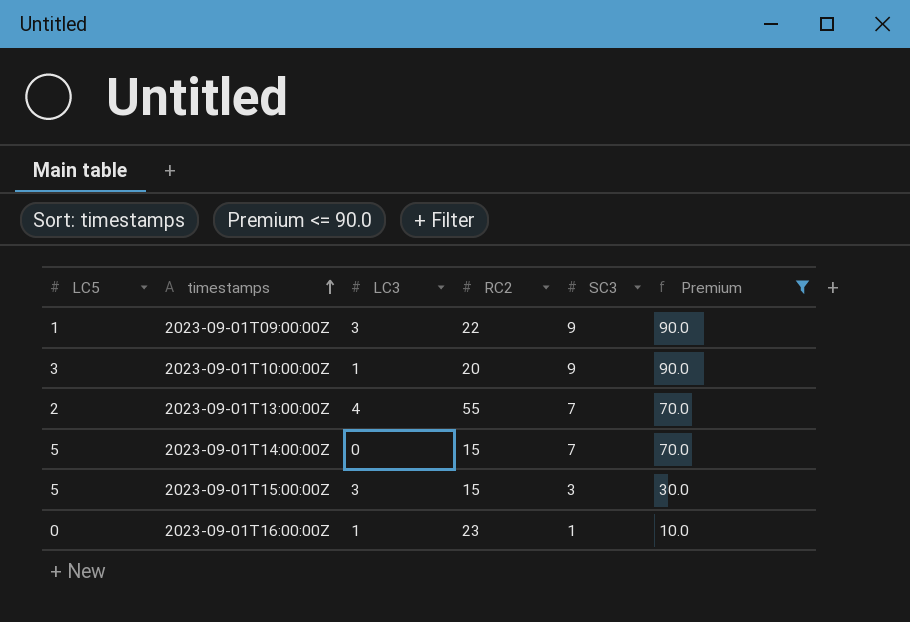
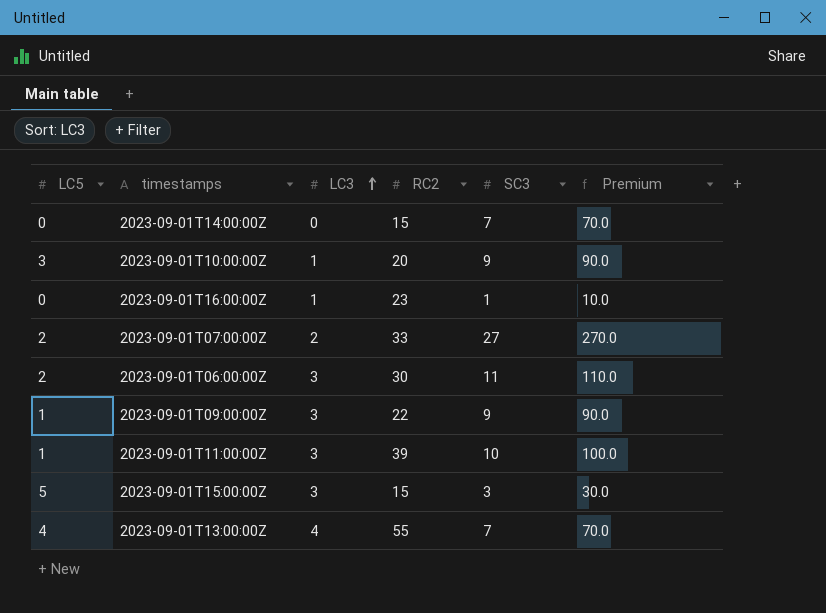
filter: Premium <= 90.0 -> none
row order: timestamps ascending -> LC3 ascending
2023-09-01T14:00:00Z | LC5: 5 -> 0
2023-09-01T13:00:00Z | LC5: 2 -> 4

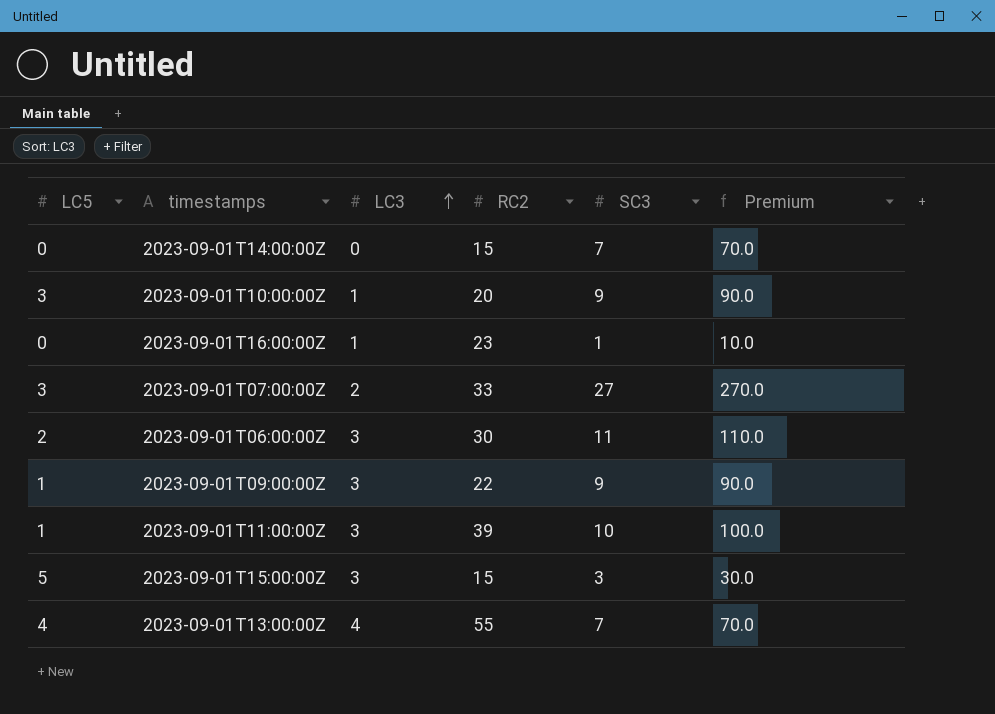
2023-09-01T07:00:00Z | LC5: 2 -> 3

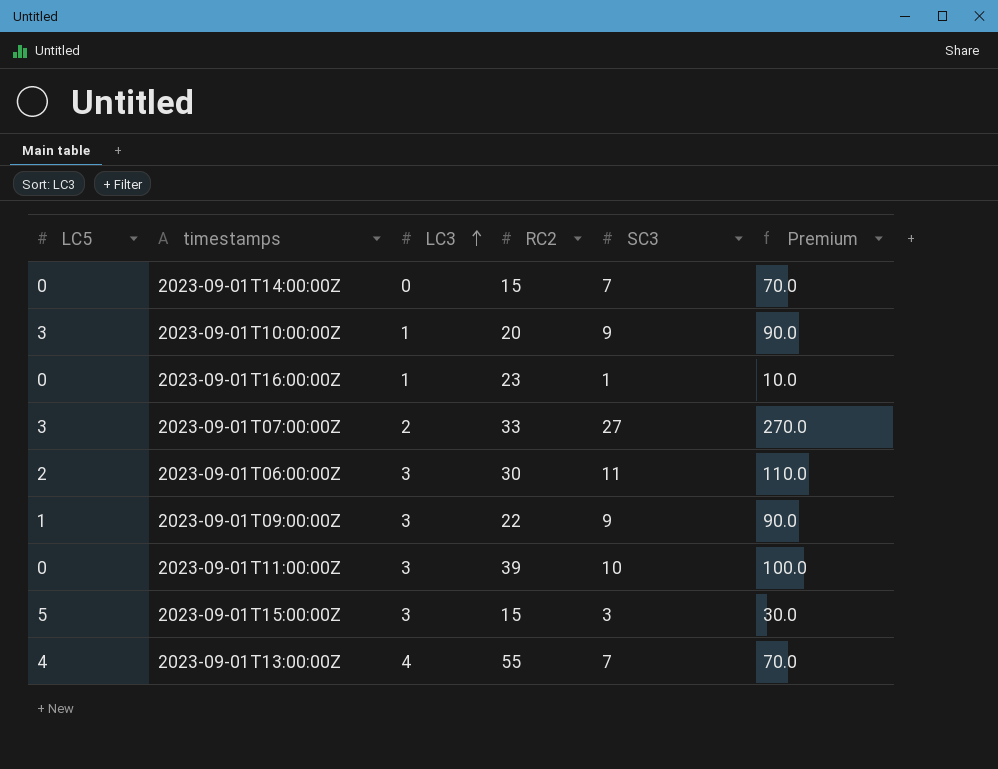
2023-09-01T11:00:00Z | LC5: 1 -> 0

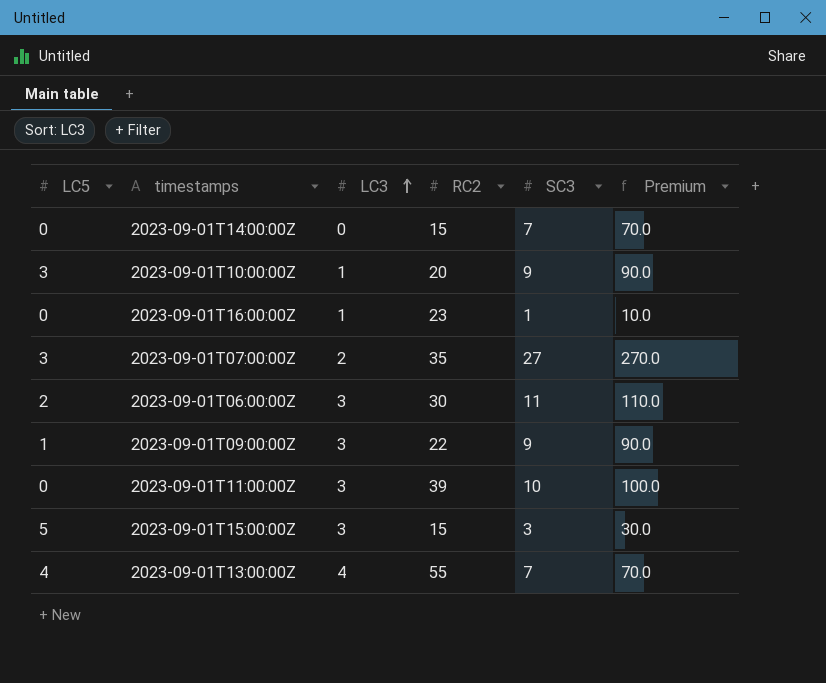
2023-09-01T07:00:00Z | RC2: 33 -> 35

